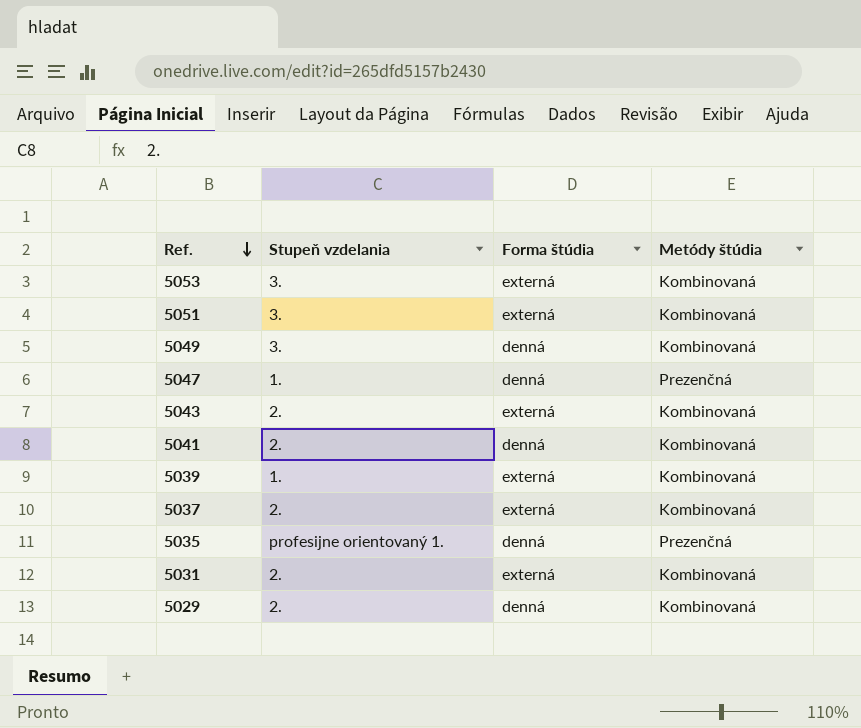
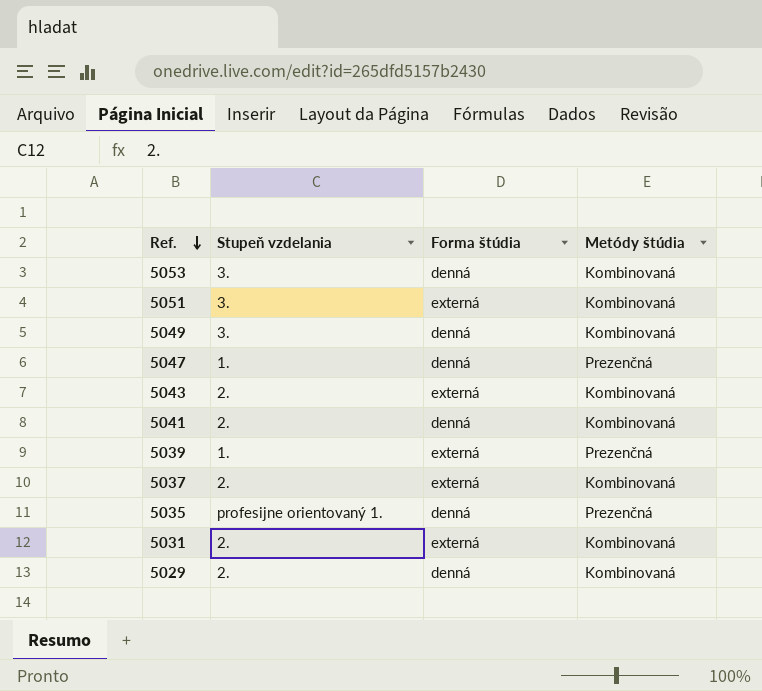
5053 | Forma štúdia: externá -> denná
5039 | Metódy štúdia: Kombinovaná -> Prezenčná

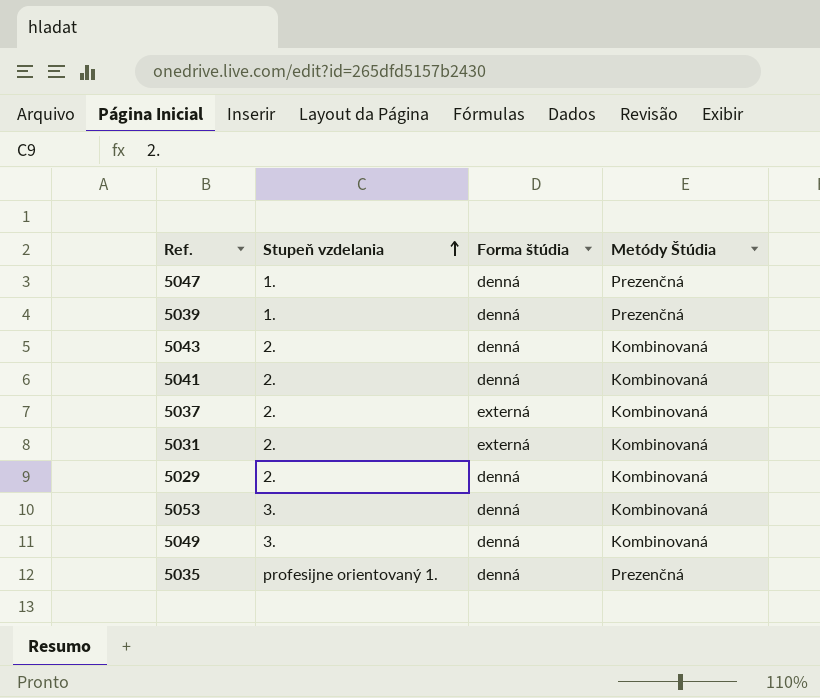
row order: Ref. descending -> Stupeň vzdelania ascending
column name: Metódy štúdia -> Metódy Štúdia
row 5051: 3. | externá | Kombinovaná -> none
5039 | Forma štúdia: externá -> denná
5043 | Forma štúdia: externá -> denná

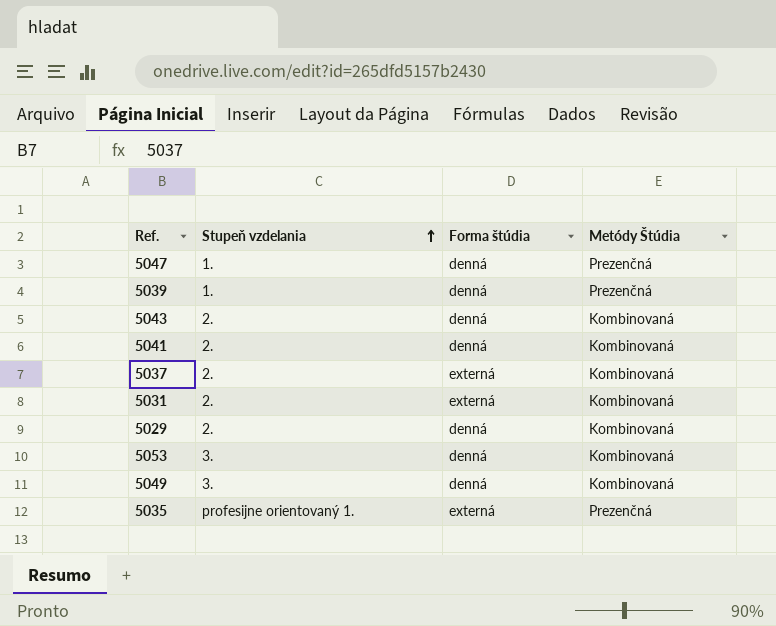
5035 | Forma štúdia: denná -> externá

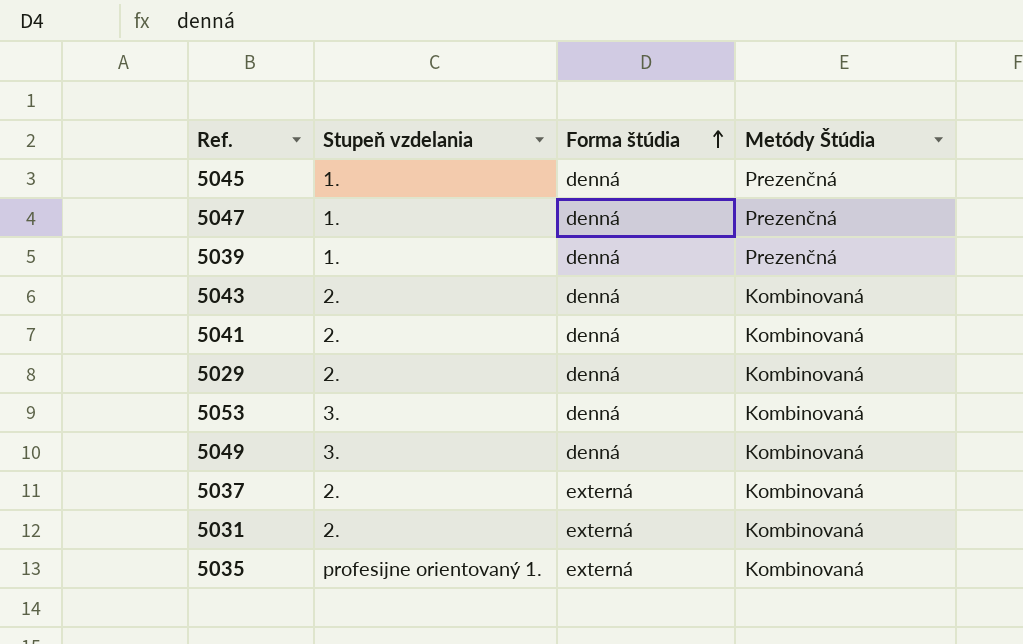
row order: Stupeň vzdelania ascending -> Forma štúdia ascending
row 5045: none -> 1. | denná | Prezenčná
5035 | Metódy Štúdia: Prezenčná -> Kombinovaná

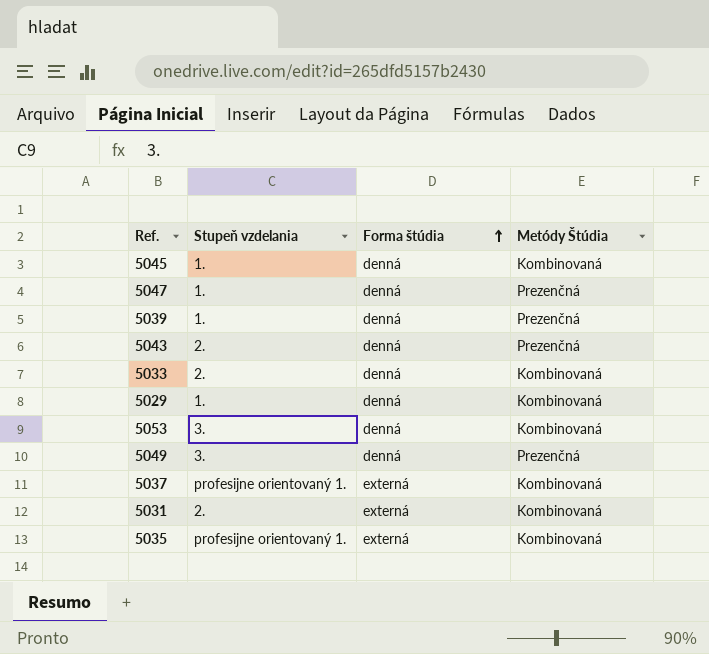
row 5041: 2. | denná | Kombinovaná -> none
5045 | Metódy Štúdia: Prezenčná -> Kombinovaná
5043 | Metódy Štúdia: Kombinovaná -> Prezenčná
row 5033: none -> 2. | denná | Kombinovaná
5029 | Stupeň vzdelania: 2. -> 1.
5049 | Metódy Štúdia: Kombinovaná -> Prezenčná
5037 | Stupeň vzdelania: 2. -> profesijne orientovaný 1.

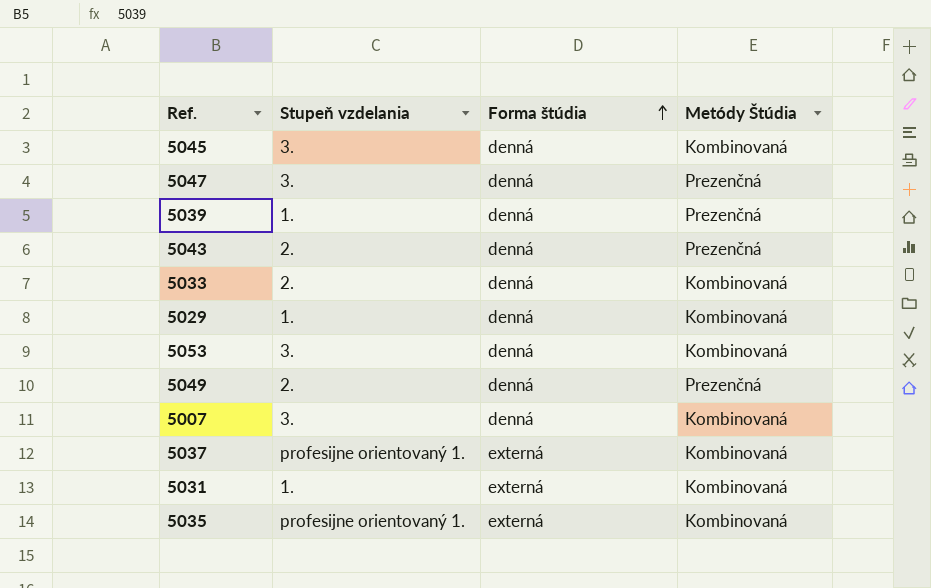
5045 | Stupeň vzdelania: 1. -> 3.
5047 | Stupeň vzdelania: 1. -> 3.
5049 | Stupeň vzdelania: 3. -> 2.
row 5007: none -> 3. | denná | Kombinovaná
5031 | Stupeň vzdelania: 2. -> 1.

